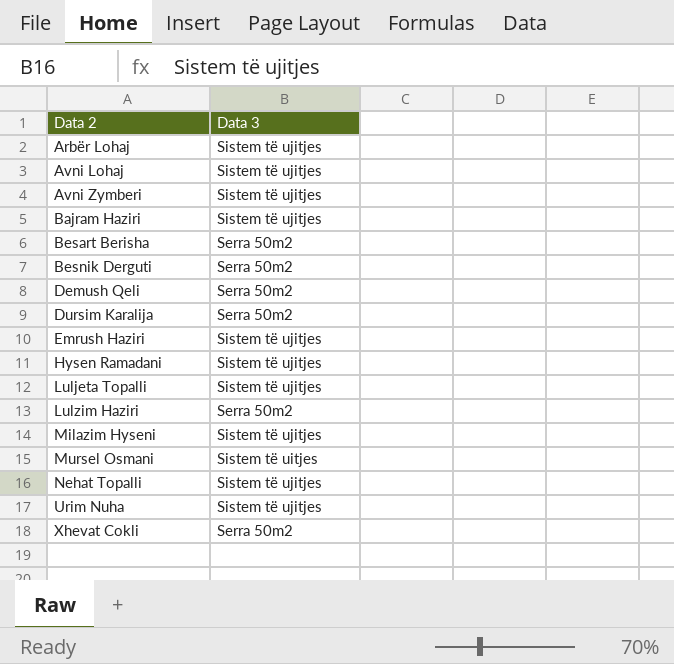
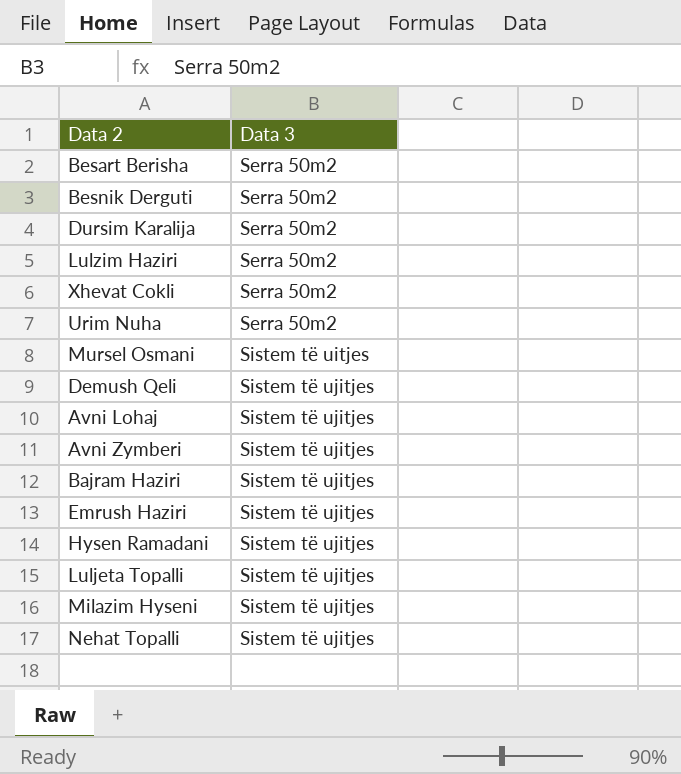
row order: Data 2 ascending -> Data 3 ascending
row Arbër Lohaj: Sistem të ujitjes -> none
Urim Nuha | Data 3: Sistem të ujitjes -> Serra 50m2
Demush Qeli | Data 3: Serra 50m2 -> Sistem të ujitjes

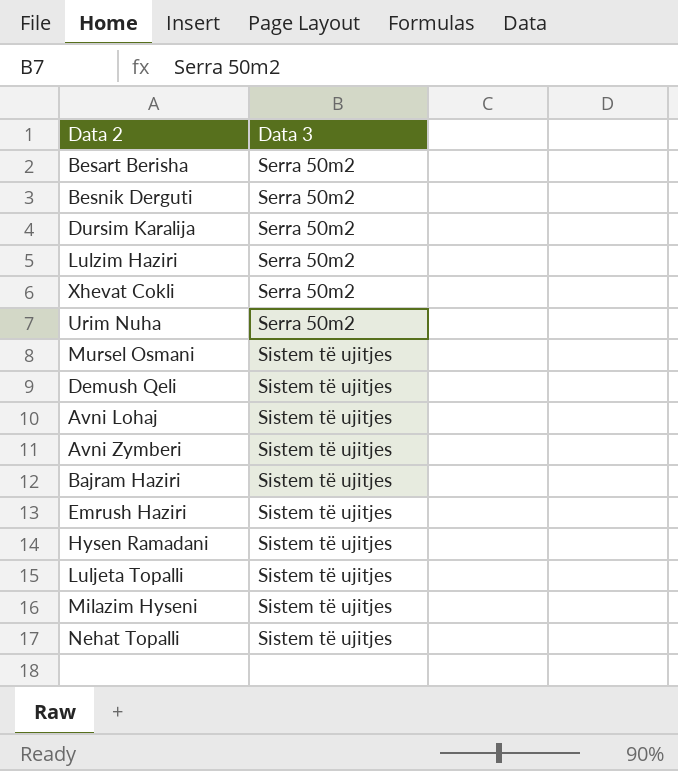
Mursel Osmani | Data 3: Sistem të uitjes -> Sistem të ujitjes

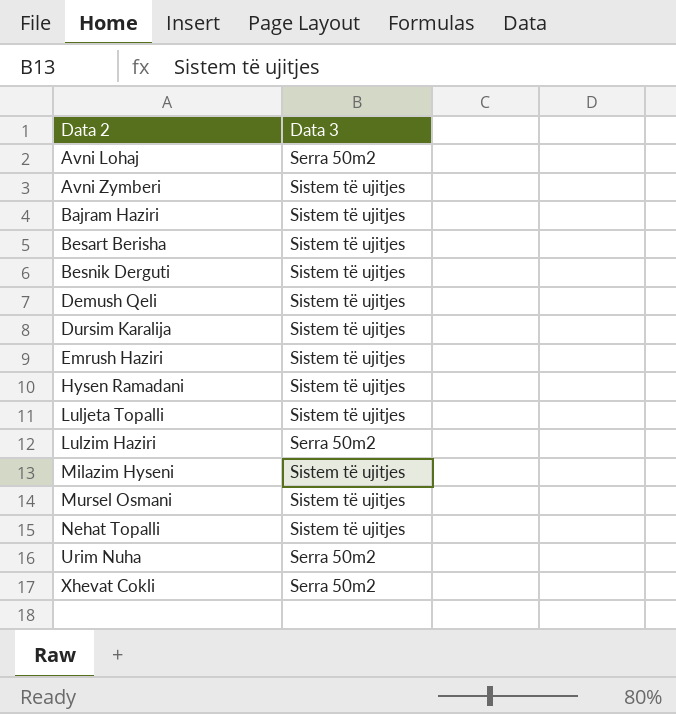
row order: Data 3 ascending -> Data 2 ascending
Avni Lohaj | Data 3: Sistem të ujitjes -> Serra 50m2
Besart Berisha | Data 3: Serra 50m2 -> Sistem të ujitjes
Besnik Derguti | Data 3: Serra 50m2 -> Sistem të ujitjes
Dursim Karalija | Data 3: Serra 50m2 -> Sistem të ujitjes

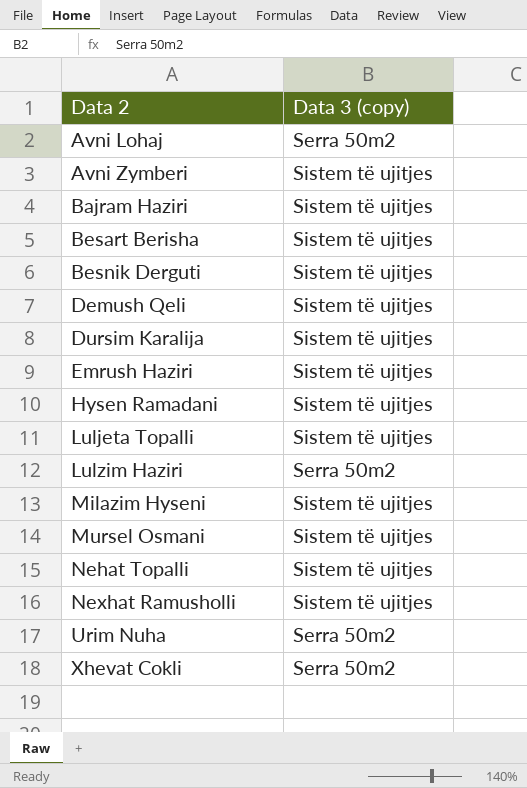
column name: Data 3 -> Data 3 (copy)
row Nexhat Ramusholli: none -> Sistem të ujitjes

